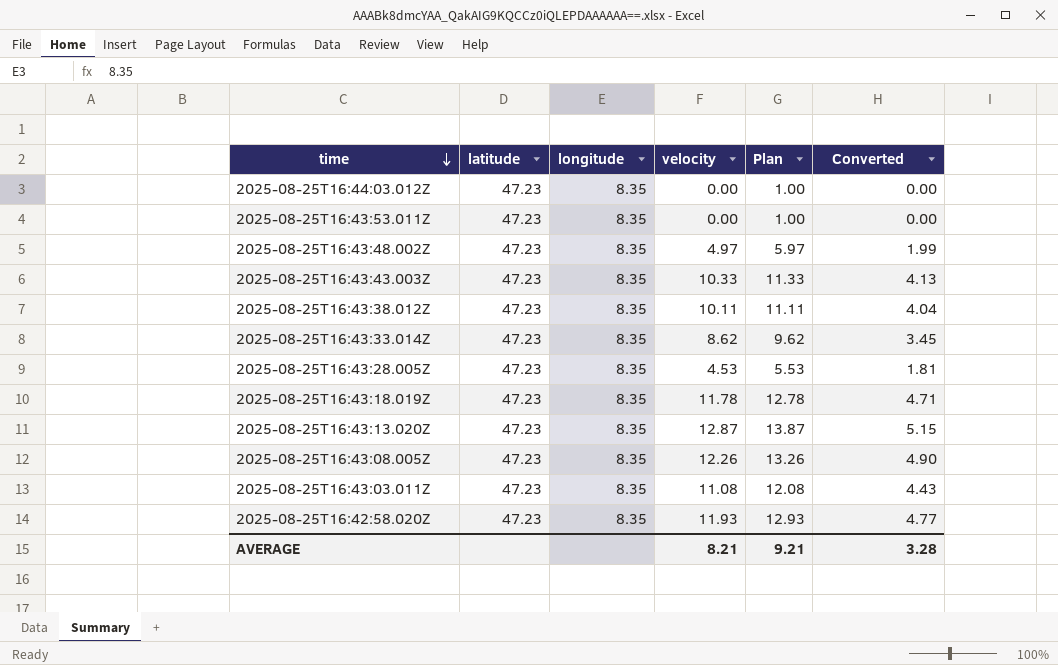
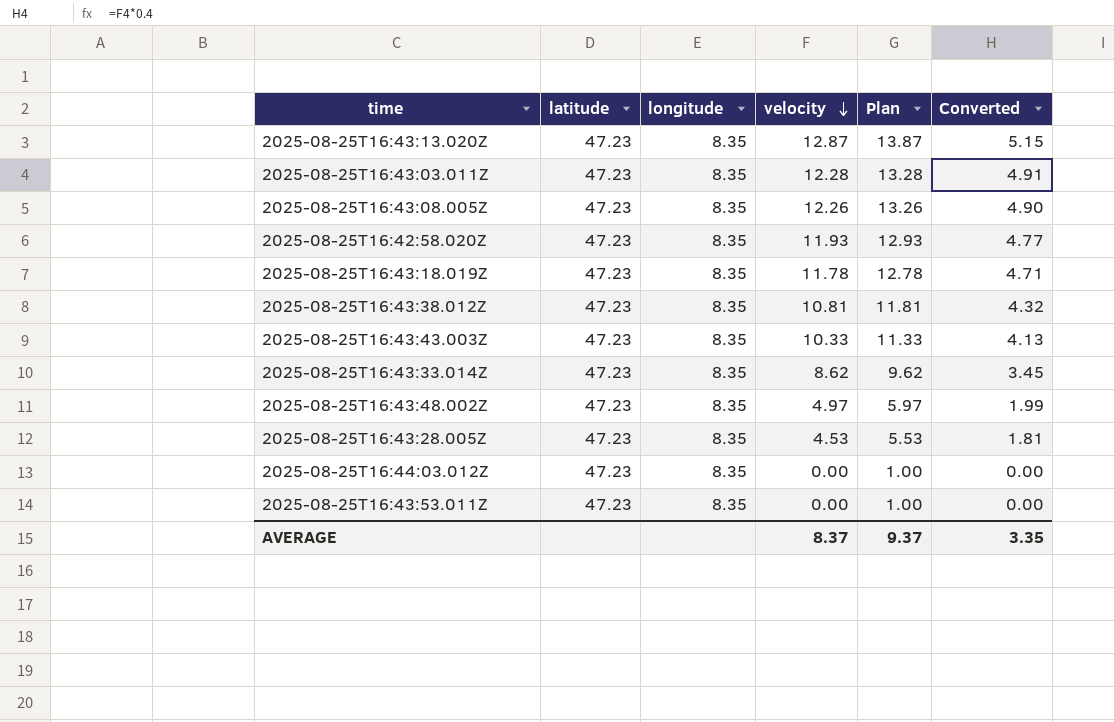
row order: time descending -> velocity descending
2025-08-25T16:43:03.011Z | velocity: 11.08 -> 12.28
2025-08-25T16:43:03.011Z | Plan: 12.08 -> 13.28
2025-08-25T16:43:03.011Z | Converted: 4.43 -> 4.91
2025-08-25T16:43:38.012Z | velocity: 10.11 -> 10.81
2025-08-25T16:43:38.012Z | Plan: 11.11 -> 11.81
2025-08-25T16:43:38.012Z | Converted: 4.04 -> 4.32
AVERAGE | velocity: 8.21 -> 8.37
AVERAGE | Plan: 9.21 -> 9.37
AVERAGE | Converted: 3.28 -> 3.35

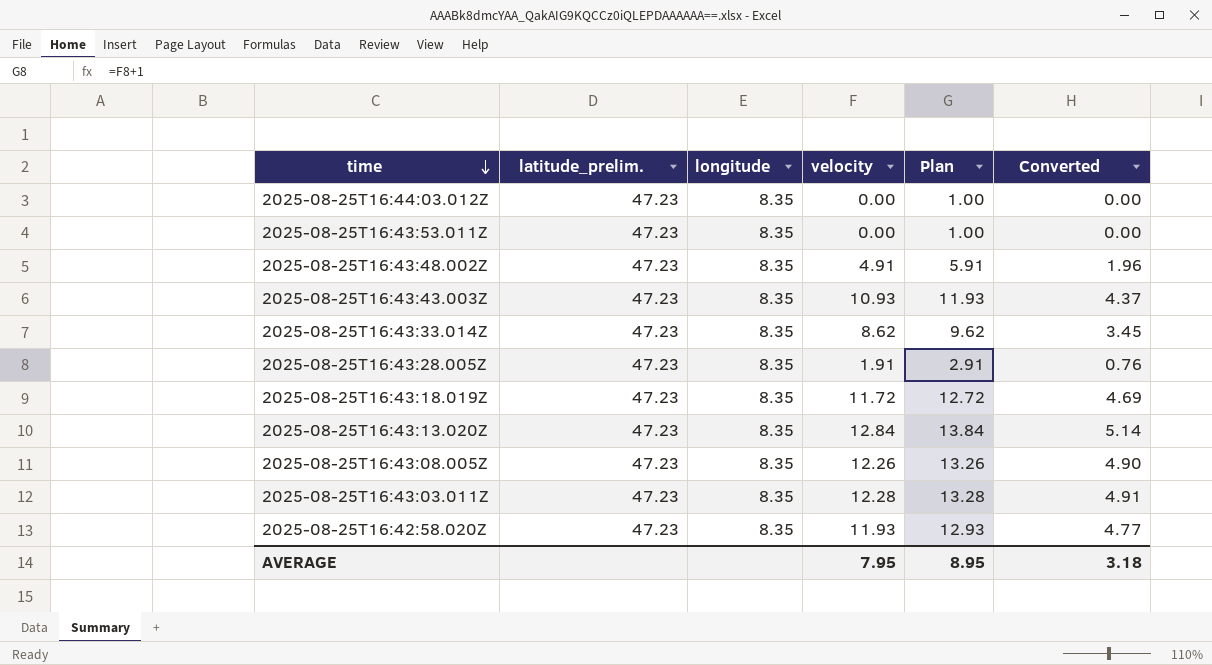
row order: velocity descending -> time descending
column name: latitude -> latitude_prelim.
row 2025-08-25T16:43:38.012Z: 47.23 | 8.35 | 10.81 | 11.81 | 4.32 -> none
2025-08-25T16:43:48.002Z | velocity: 4.97 -> 4.91
2025-08-25T16:43:48.002Z | Plan: 5.97 -> 5.91
2025-08-25T16:43:48.002Z | Converted: 1.99 -> 1.96
2025-08-25T16:43:43.003Z | velocity: 10.33 -> 10.93
2025-08-25T16:43:43.003Z | Plan: 11.33 -> 11.93
2025-08-25T16:43:43.003Z | Converted: 4.13 -> 4.37
2025-08-25T16:43:28.005Z | velocity: 4.53 -> 1.91
2025-08-25T16:43:28.005Z | Plan: 5.53 -> 2.91
2025-08-25T16:43:28.005Z | Converted: 1.81 -> 0.76
2025-08-25T16:43:18.019Z | velocity: 11.78 -> 11.72
2025-08-25T16:43:18.019Z | Plan: 12.78 -> 12.72
2025-08-25T16:43:18.019Z | Converted: 4.71 -> 4.69
2025-08-25T16:43:13.020Z | velocity: 12.87 -> 12.84
2025-08-25T16:43:13.020Z | Plan: 13.87 -> 13.84
2025-08-25T16:43:13.020Z | Converted: 5.15 -> 5.14
AVERAGE | velocity: 8.37 -> 7.95
AVERAGE | Plan: 9.37 -> 8.95
AVERAGE | Converted: 3.35 -> 3.18

